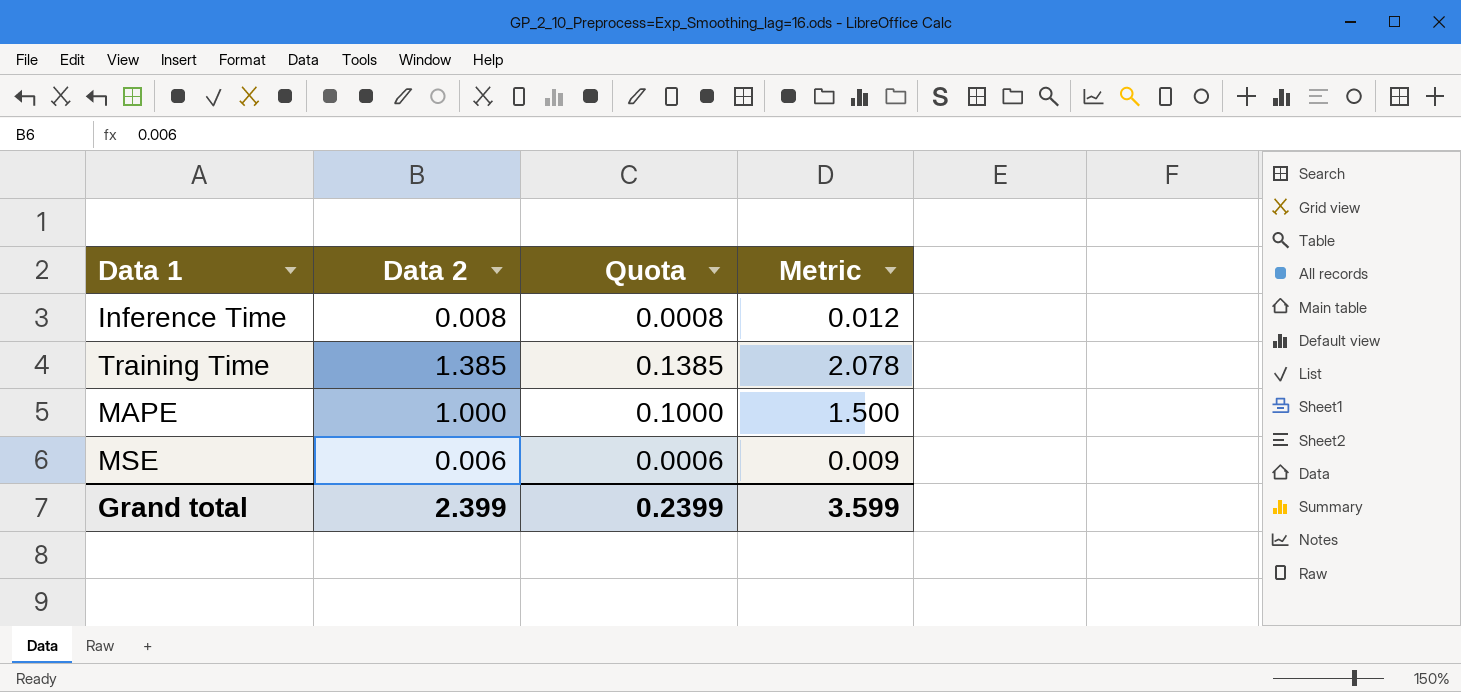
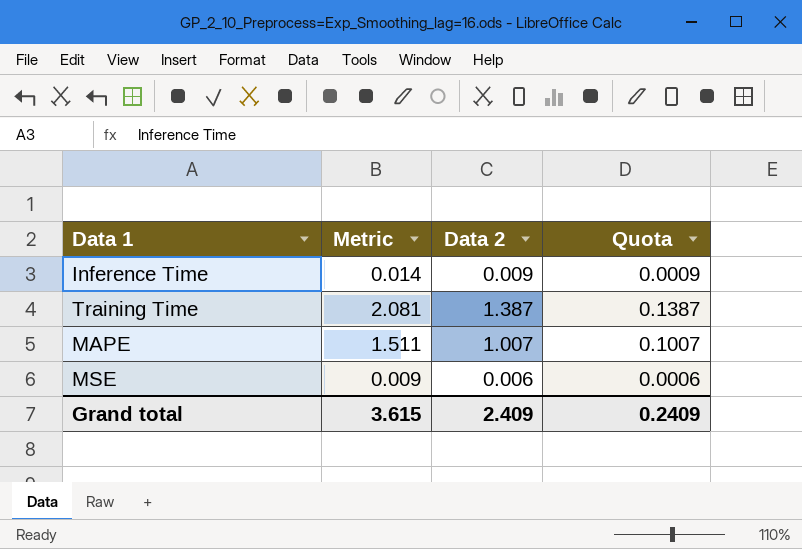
column Metric | position: 4 -> 2
Inference Time | Metric: 0.012 -> 0.014
Inference Time | Data 2: 0.008 -> 0.009
Inference Time | Quota: 0.0008 -> 0.0009
Training Time | Metric: 2.078 -> 2.081
Training Time | Data 2: 1.385 -> 1.387
Training Time | Quota: 0.1385 -> 0.1387
MAPE | Metric: 1.500 -> 1.511
MAPE | Data 2: 1.000 -> 1.007
MAPE | Quota: 0.1000 -> 0.1007
Grand total | Metric: 3.599 -> 3.615
Grand total | Data 2: 2.399 -> 2.409
Grand total | Quota: 0.2399 -> 0.2409

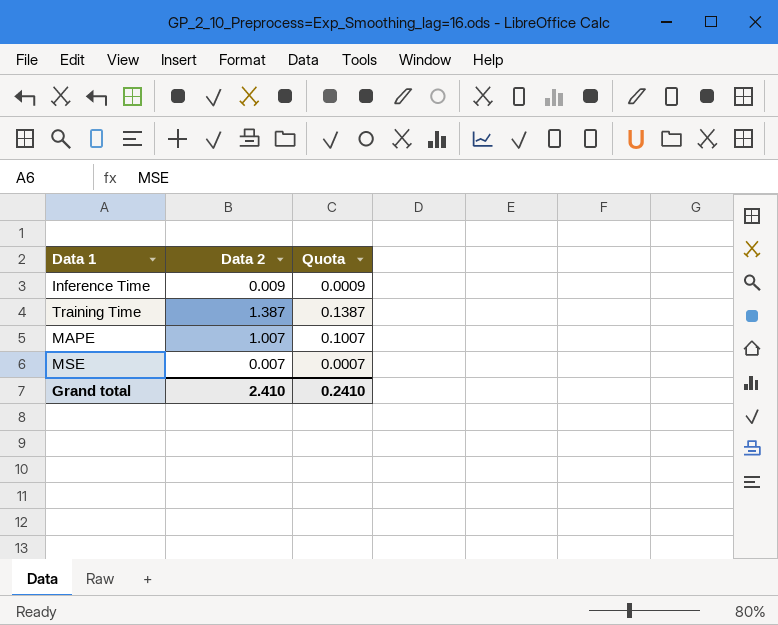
column Metric | formula: [Data 2] * 1.5 -> none
MSE | Data 2: 0.006 -> 0.007
MSE | Quota: 0.0006 -> 0.0007
Grand total | Data 2: 2.409 -> 2.410
Grand total | Quota: 0.2409 -> 0.2410

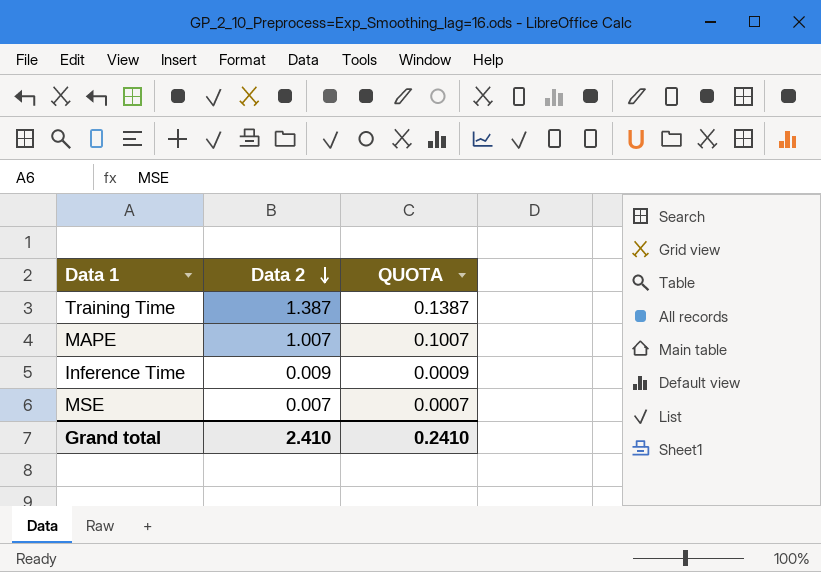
row order: none -> Data 2 descending
column name: Quota -> QUOTA

